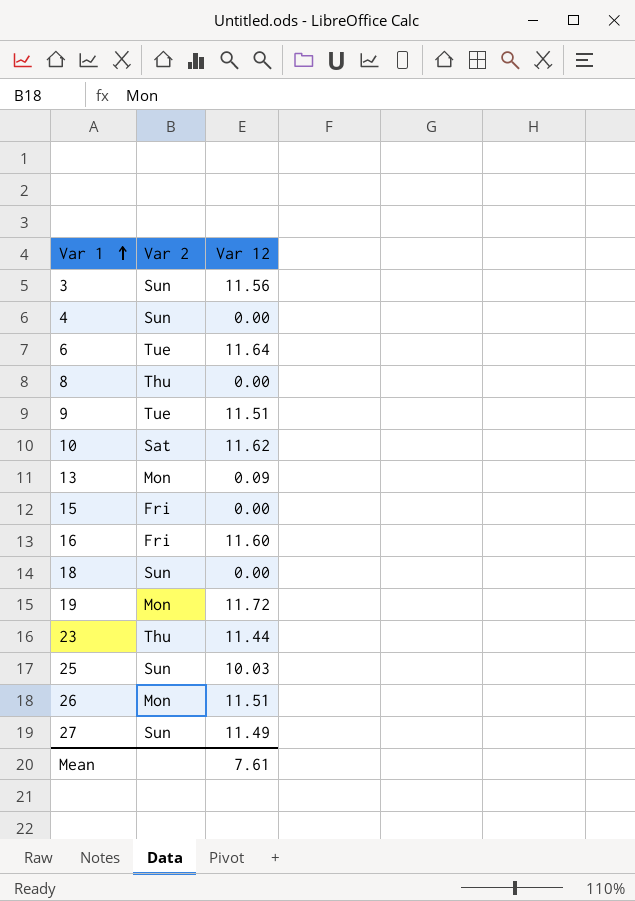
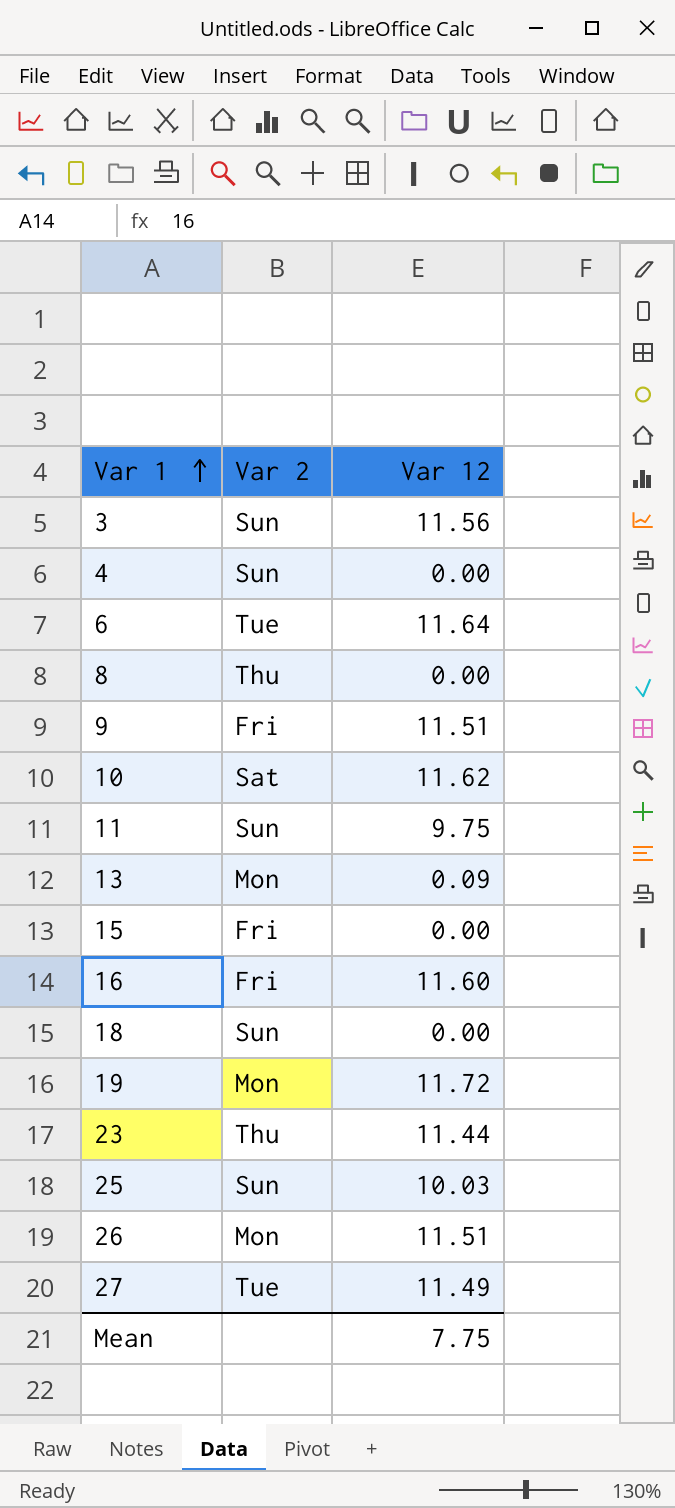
9 | Var 2: Tue -> Fri
row 11: none -> Sun | 9.75
27 | Var 2: Sun -> Tue
Mean | Var 12: 7.61 -> 7.75

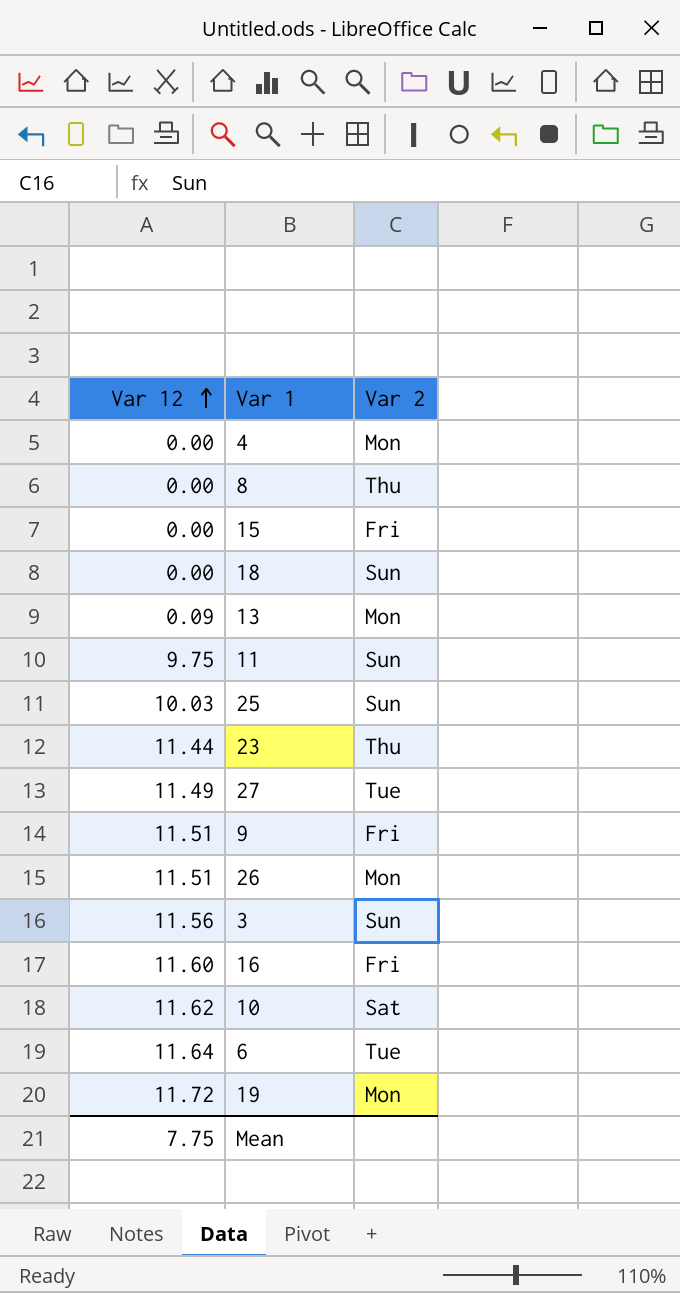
row order: Var 1 ascending -> Var 12 ascending
column Var 12 | position: 3 -> 1
4 | Var 2: Sun -> Mon

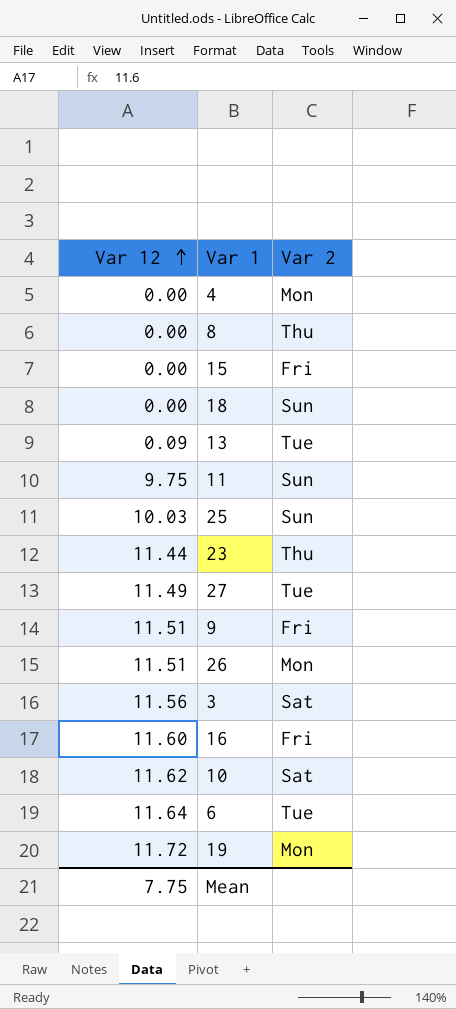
13 | Var 2: Mon -> Tue
3 | Var 2: Sun -> Sat

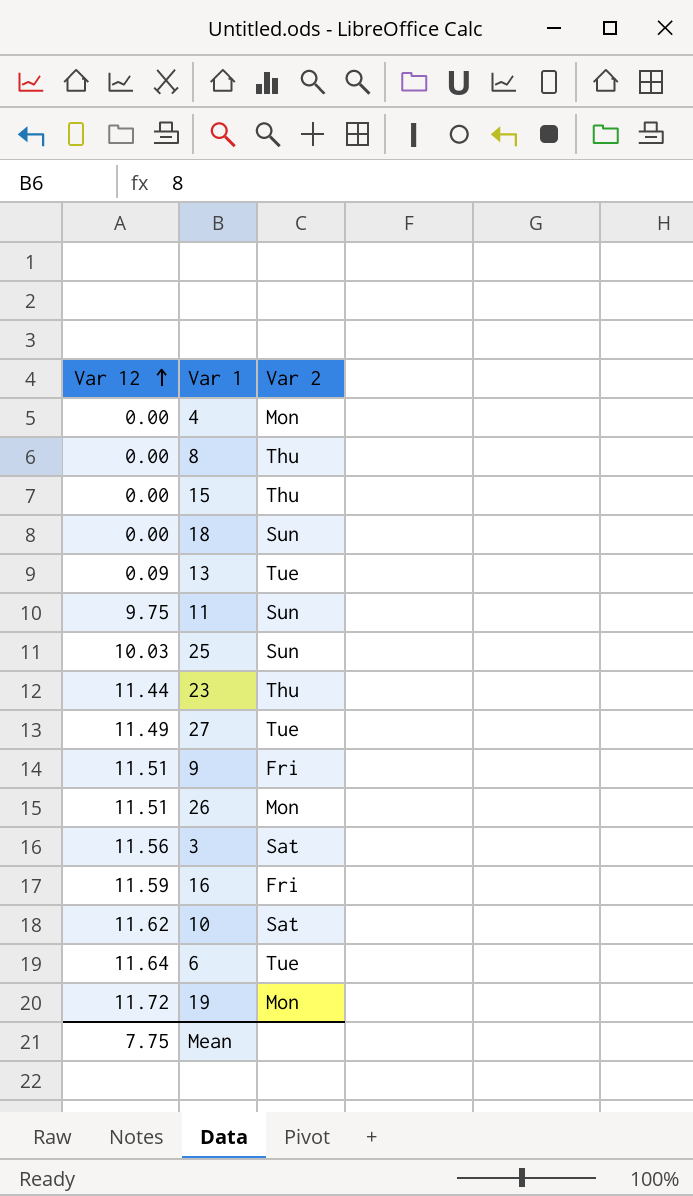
15 | Var 2: Fri -> Thu
16 | Var 12: 11.60 -> 11.59

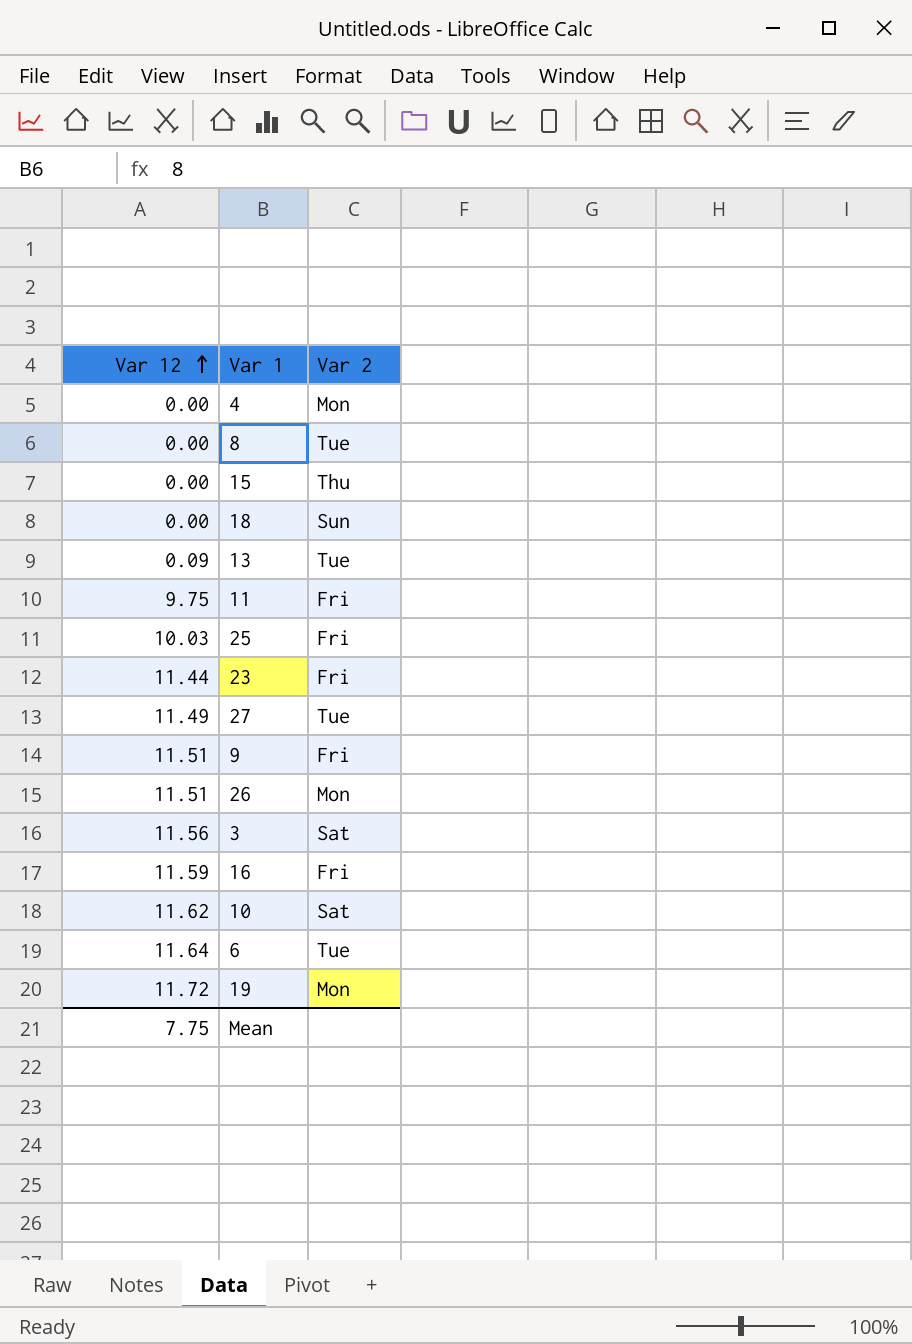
8 | Var 2: Thu -> Tue
11 | Var 2: Sun -> Fri
25 | Var 2: Sun -> Fri
23 | Var 2: Thu -> Fri

